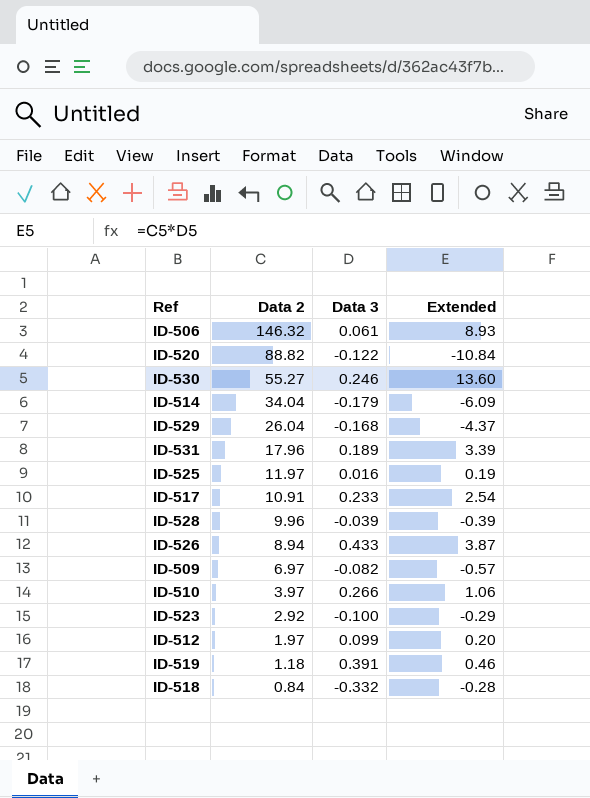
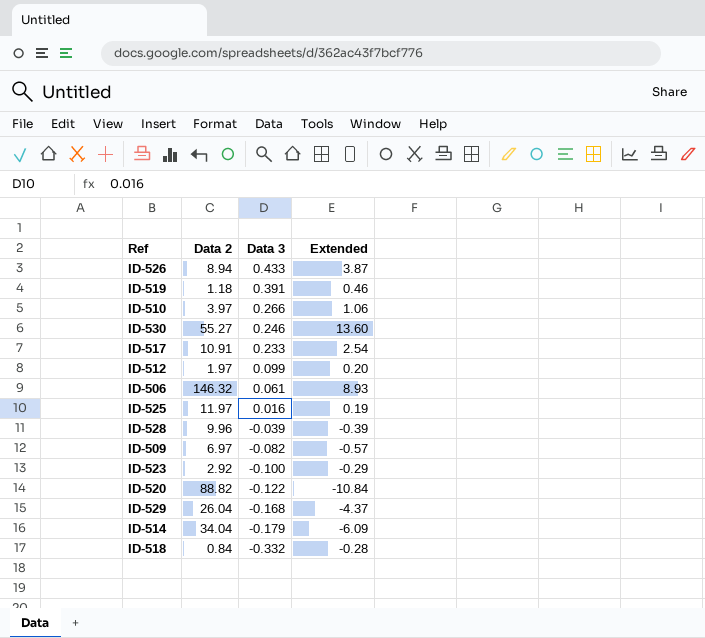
row order: Data 2 descending -> Data 3 descending
row ID-531: 17.96 | 0.189 | 3.39 -> none

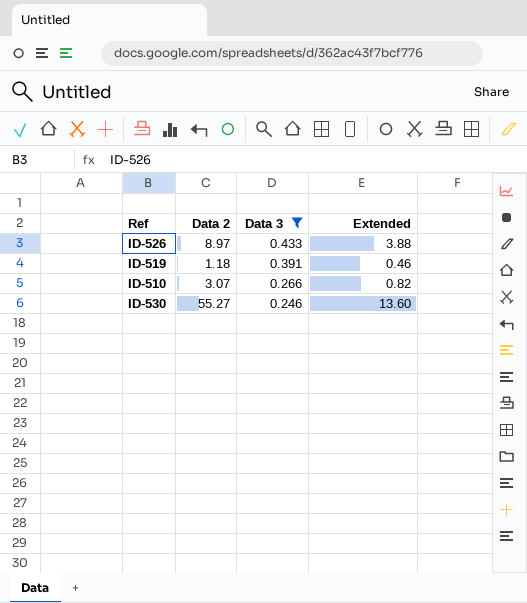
filter: none -> Data 3 >= 0.246
ID-526 | Data 2: 8.94 -> 8.97
ID-526 | Extended: 3.87 -> 3.88
ID-510 | Data 2: 3.97 -> 3.07
ID-510 | Extended: 1.06 -> 0.82

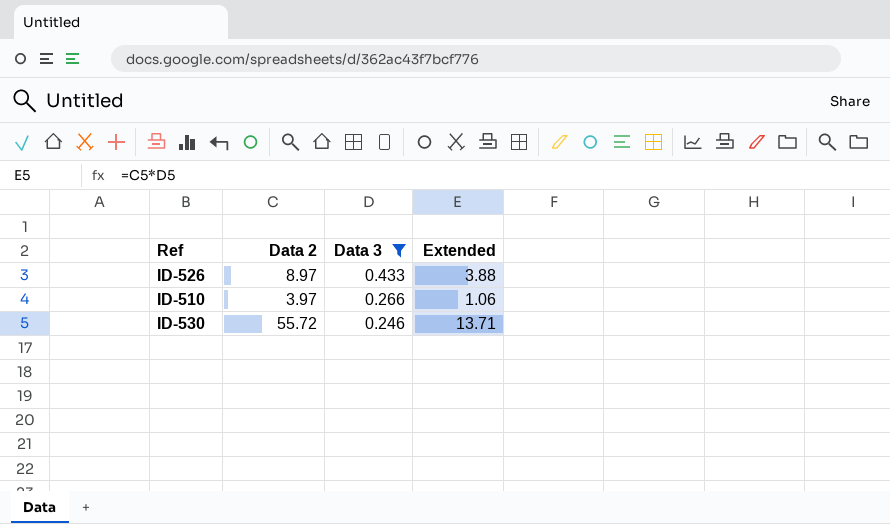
row ID-519: 1.18 | 0.391 | 0.46 -> none
ID-510 | Data 2: 3.07 -> 3.97
ID-510 | Extended: 0.82 -> 1.06
ID-530 | Data 2: 55.27 -> 55.72
ID-530 | Extended: 13.60 -> 13.71

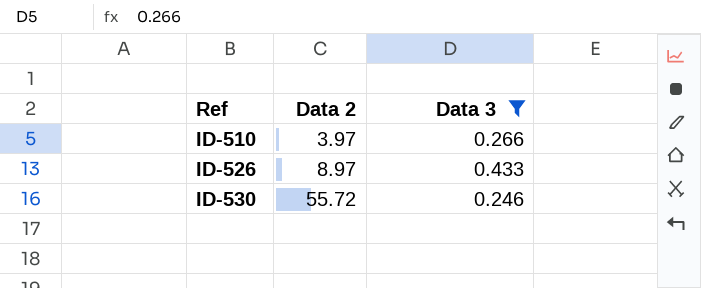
row order: Data 3 descending -> Ref ascending
column Extended | formula: [Data 2] * [Data 3] -> none

